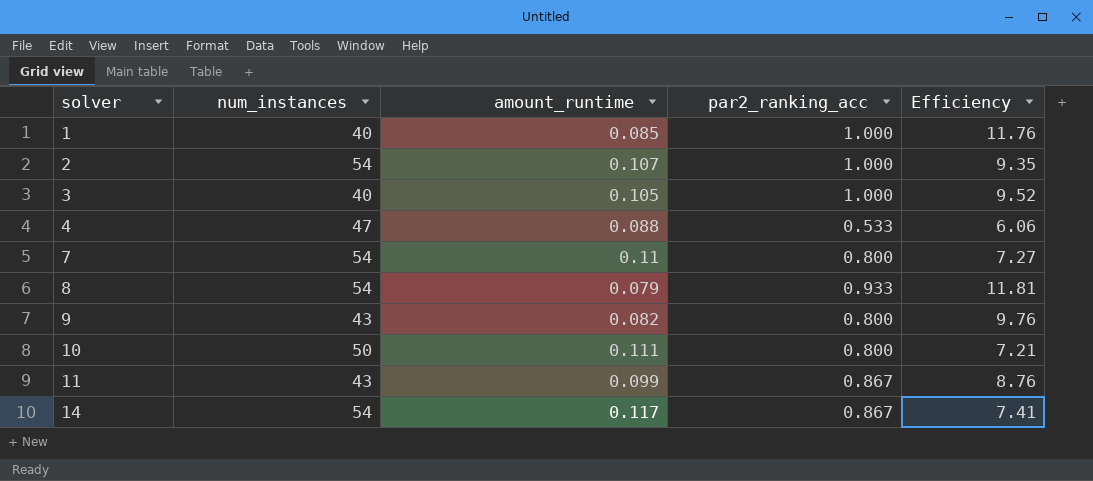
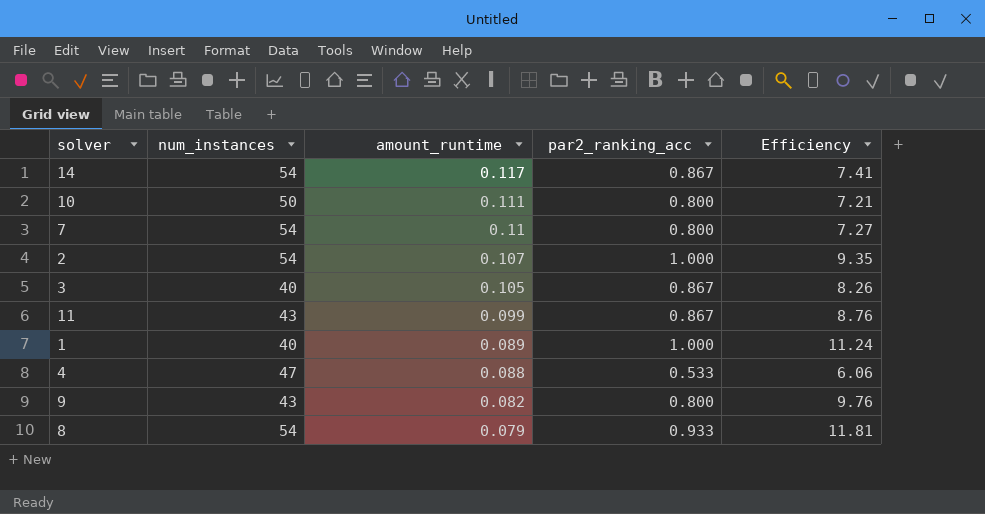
row order: solver ascending -> amount_runtime descending
3 | par2_ranking_acc: 1.000 -> 0.867
3 | Efficiency: 9.52 -> 8.26
1 | amount_runtime: 0.085 -> 0.089
1 | Efficiency: 11.76 -> 11.24

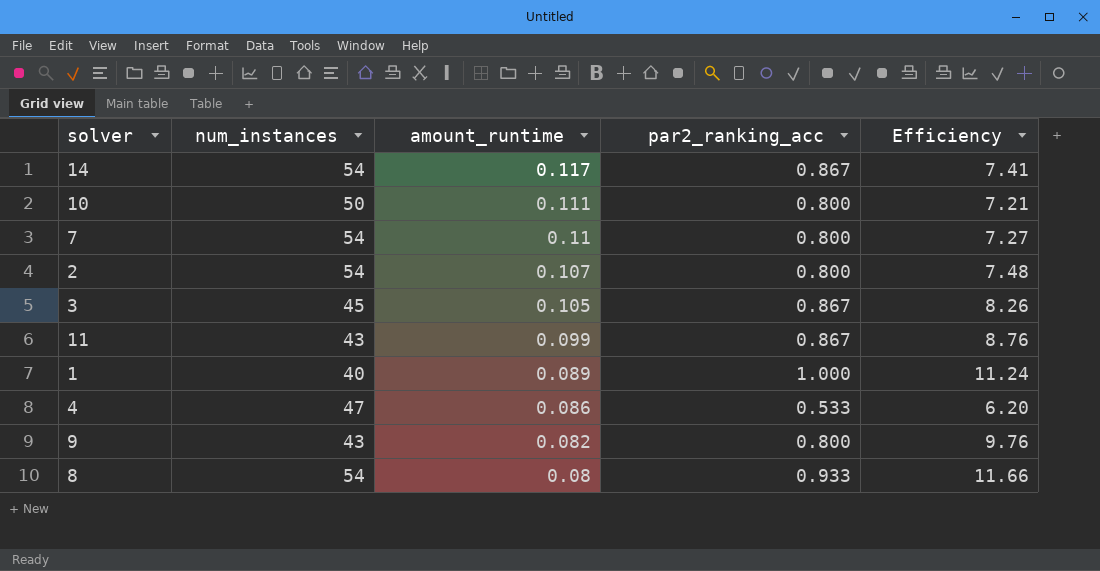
2 | par2_ranking_acc: 1.000 -> 0.800
2 | Efficiency: 9.35 -> 7.48
3 | num_instances: 40 -> 45
4 | amount_runtime: 0.088 -> 0.086
4 | Efficiency: 6.06 -> 6.20
8 | amount_runtime: 0.079 -> 0.08
8 | Efficiency: 11.81 -> 11.66

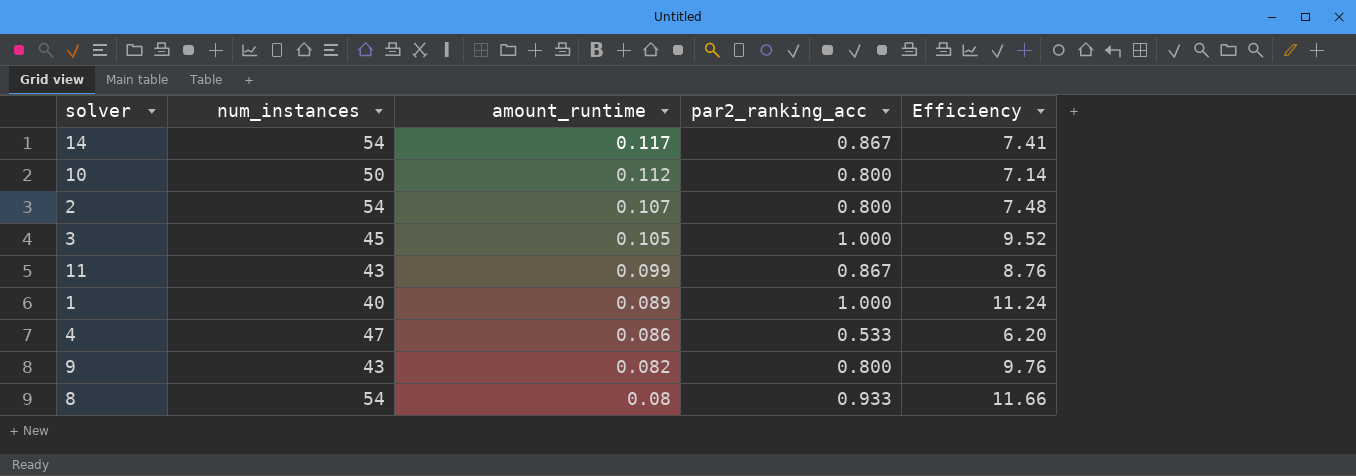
row 7: 54 | 0.11 | 0.800 | 7.27 -> none
10 | amount_runtime: 0.111 -> 0.112
10 | Efficiency: 7.21 -> 7.14
3 | par2_ranking_acc: 0.867 -> 1.000
3 | Efficiency: 8.26 -> 9.52

